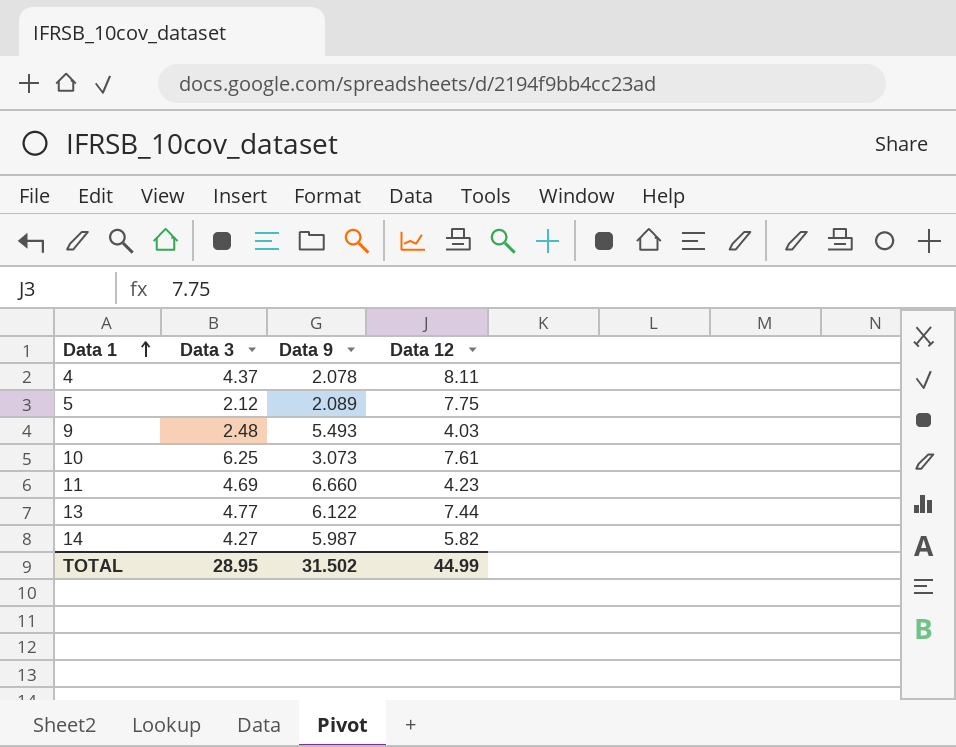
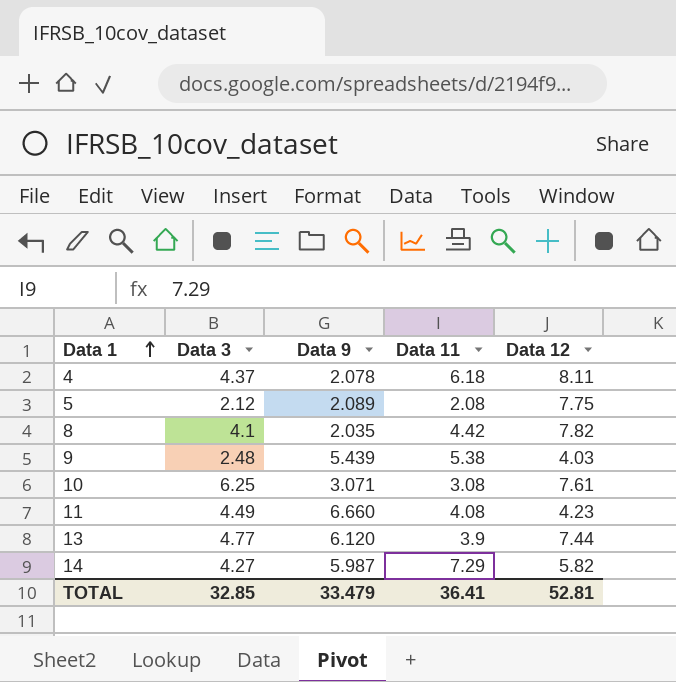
column Data 11 | position: none -> 4
row 8: none -> 4.1 | 2.035 | 4.42 | 7.82
9 | Data 9: 5.493 -> 5.439
10 | Data 9: 3.073 -> 3.071
11 | Data 3: 4.69 -> 4.49
13 | Data 9: 6.122 -> 6.120
TOTAL | Data 3: 28.95 -> 32.85
TOTAL | Data 9: 31.502 -> 33.479
TOTAL | Data 12: 44.99 -> 52.81

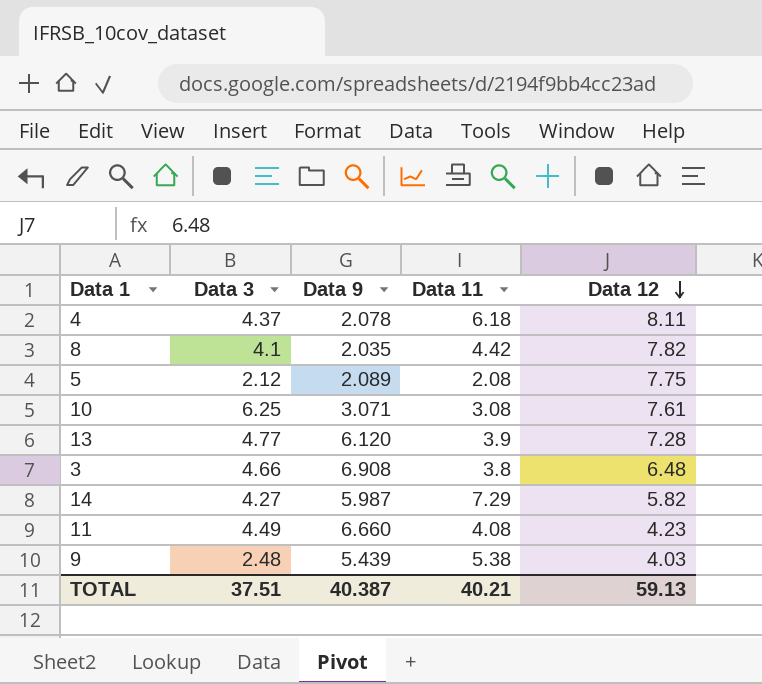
row order: Data 1 ascending -> Data 12 descending
13 | Data 12: 7.44 -> 7.28
row 3: none -> 4.66 | 6.908 | 3.8 | 6.48
TOTAL | Data 3: 32.85 -> 37.51
TOTAL | Data 9: 33.479 -> 40.387
TOTAL | Data 11: 36.41 -> 40.21
TOTAL | Data 12: 52.81 -> 59.13

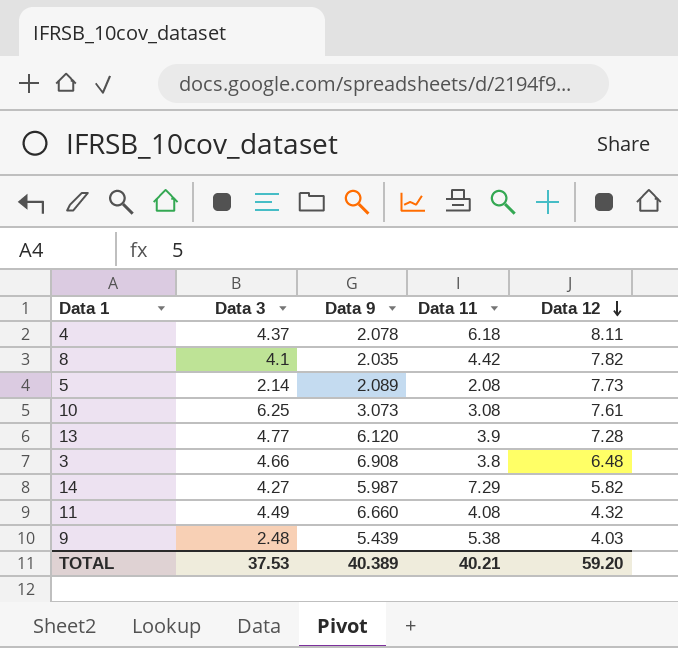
5 | Data 3: 2.12 -> 2.14
5 | Data 12: 7.75 -> 7.73
10 | Data 9: 3.071 -> 3.073
11 | Data 12: 4.23 -> 4.32
TOTAL | Data 3: 37.51 -> 37.53
TOTAL | Data 9: 40.387 -> 40.389
TOTAL | Data 12: 59.13 -> 59.20

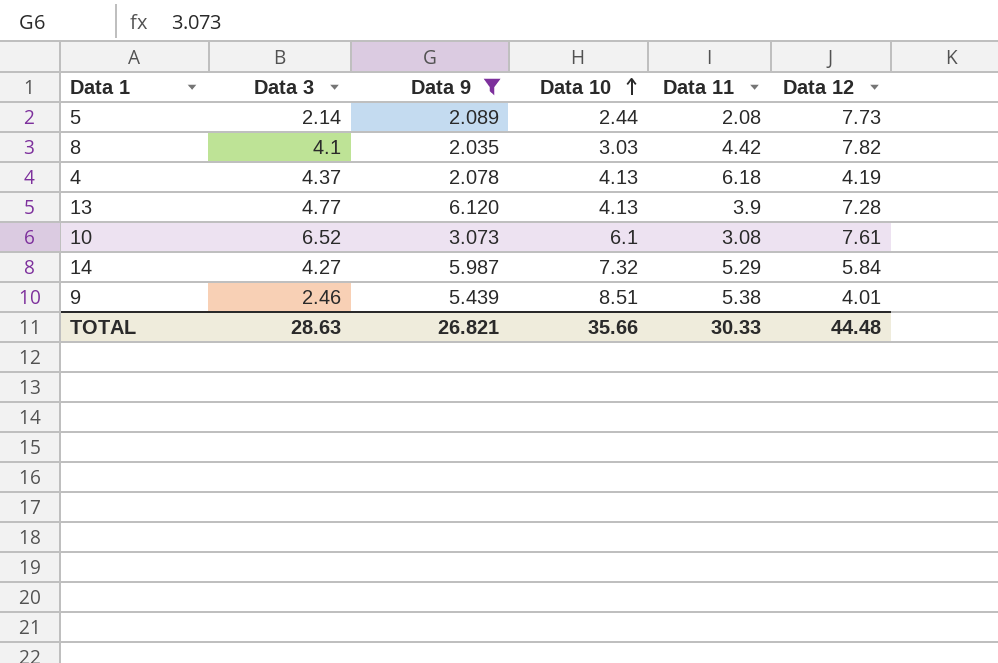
filter: none -> Data 9 <= 6.120
row order: Data 12 descending -> Data 10 ascending
column Data 10 | position: none -> 4
4 | Data 12: 8.11 -> 4.19
10 | Data 3: 6.25 -> 6.52
14 | Data 11: 7.29 -> 5.29
14 | Data 12: 5.82 -> 5.84
9 | Data 3: 2.48 -> 2.46
9 | Data 12: 4.03 -> 4.01
TOTAL | Data 3: 37.53 -> 28.63
TOTAL | Data 9: 40.389 -> 26.821
TOTAL | Data 11: 40.21 -> 30.33
TOTAL | Data 12: 59.20 -> 44.48

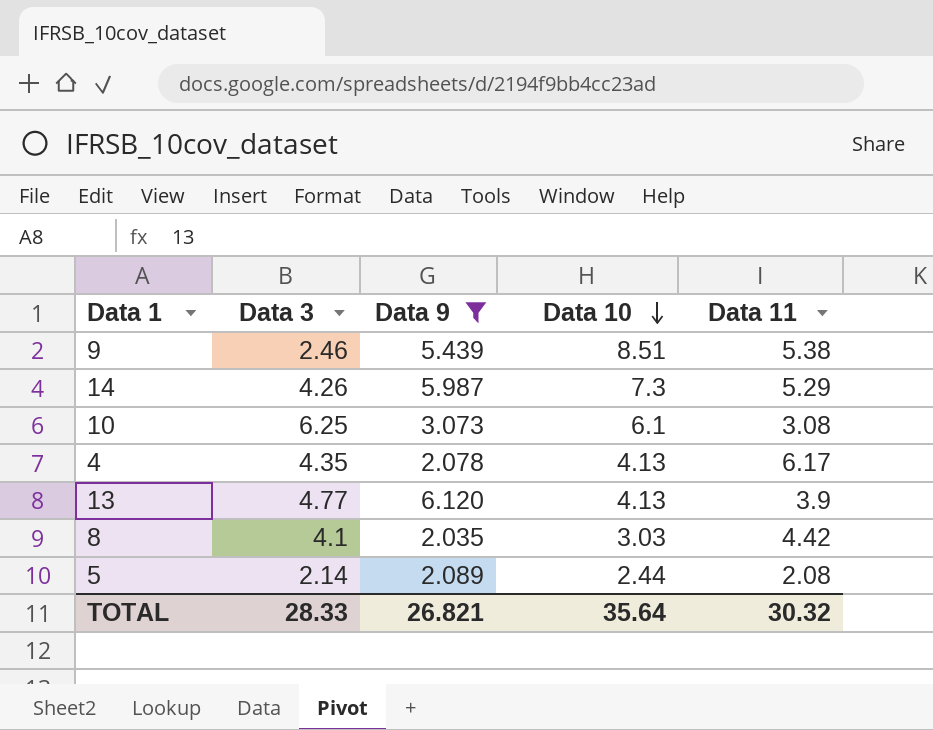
row order: Data 10 ascending -> Data 10 descending
column Data 12 | position: 6 -> none
14 | Data 3: 4.27 -> 4.26
14 | Data 10: 7.32 -> 7.3
10 | Data 3: 6.52 -> 6.25
4 | Data 3: 4.37 -> 4.35
4 | Data 11: 6.18 -> 6.17
TOTAL | Data 3: 28.63 -> 28.33
TOTAL | Data 10: 35.66 -> 35.64
TOTAL | Data 11: 30.33 -> 30.32

